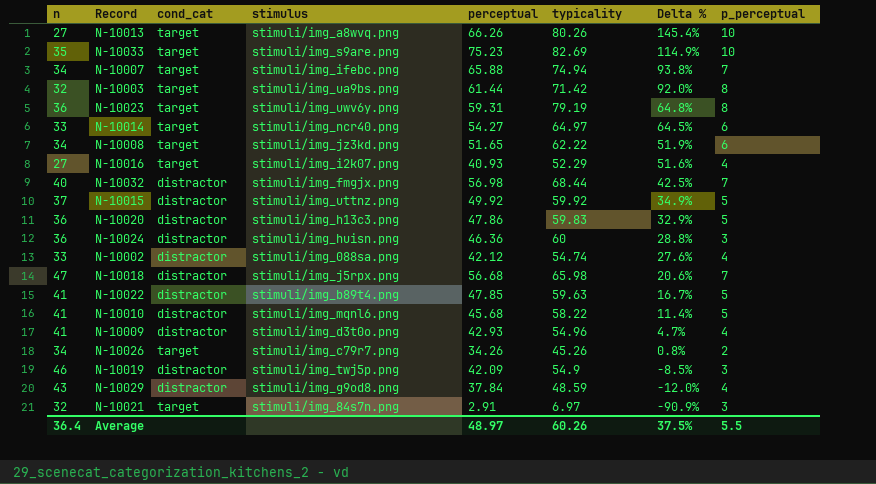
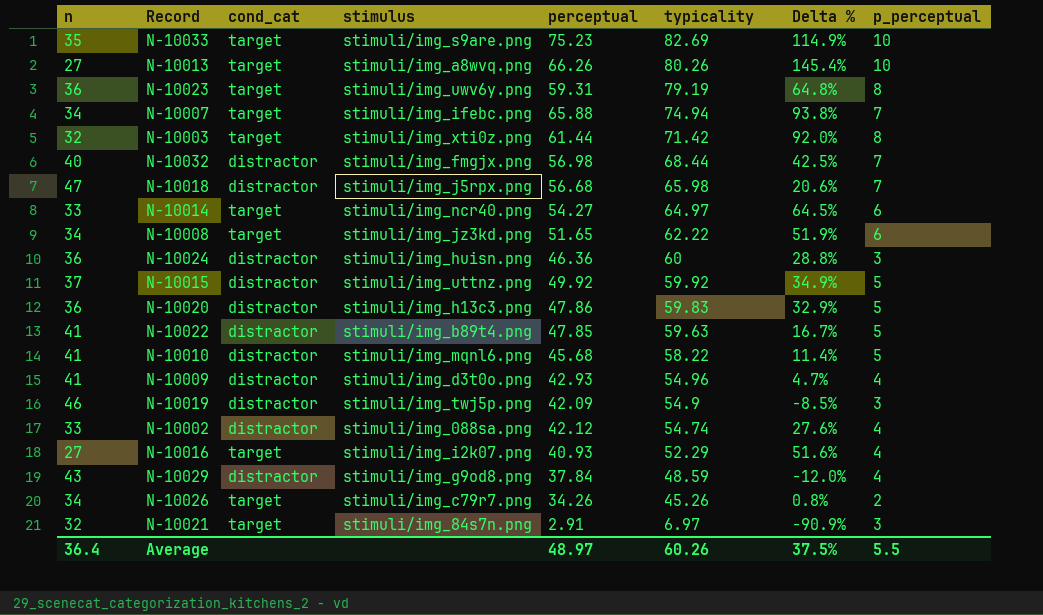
row order: Delta % descending -> typicality descending
N-10003 | stimulus: stimuli/img_ua9bs.png -> stimuli/img_xti0z.png

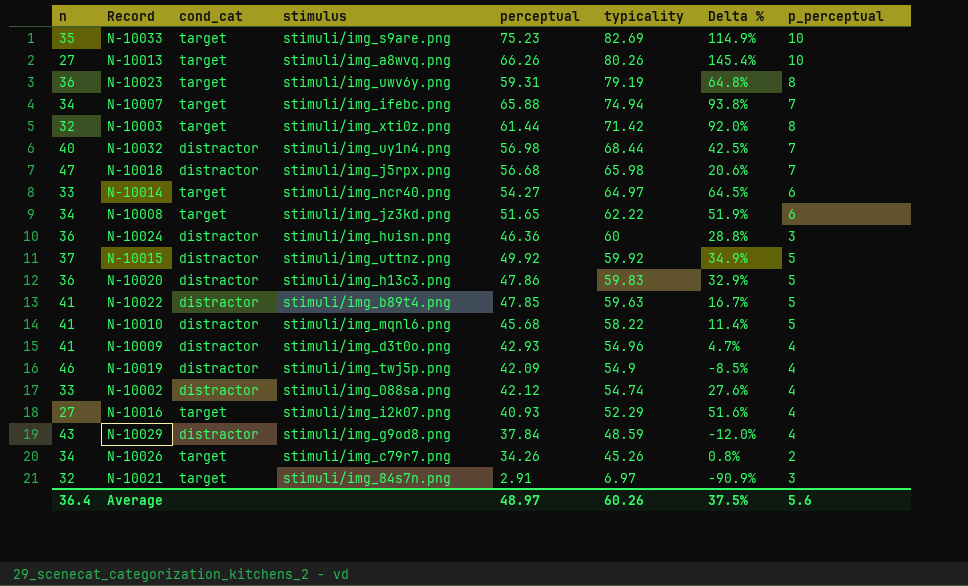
N-10032 | stimulus: stimuli/img_fmgjx.png -> stimuli/img_uy1n4.png
N-10019 | p_perceptual: 3 -> 4
Average | p_perceptual: 5.5 -> 5.6

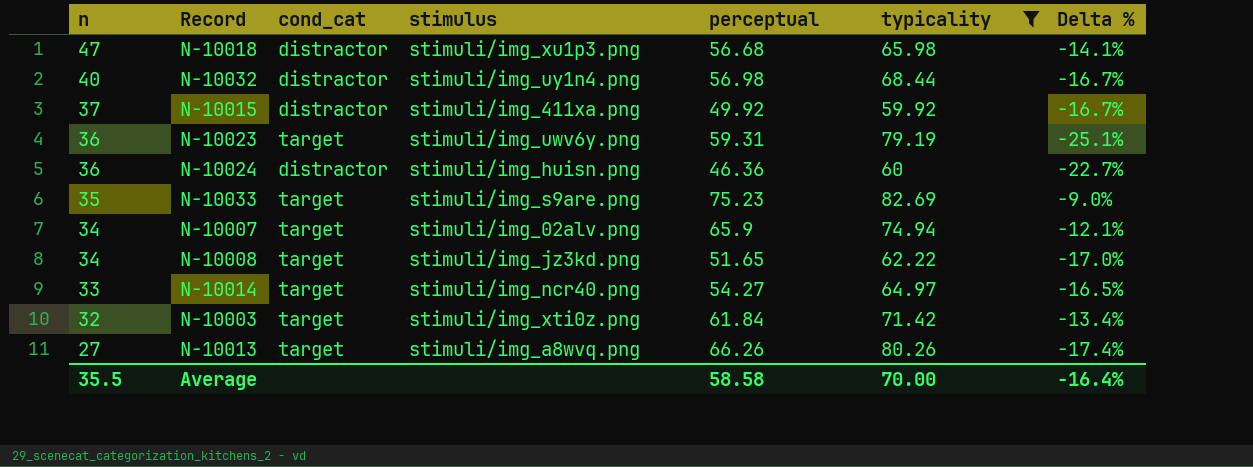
filter: none -> typicality >= 59.92
row order: typicality descending -> n descending
column p_perceptual | position: 8 -> none
column Delta % | formula: ([perceptual] - [n]) / [n] -> ([perceptual] - [typicality]) / [typicality]
N-10018 | stimulus: stimuli/img_j5rpx.png -> stimuli/img_xu1p3.png
N-10015 | stimulus: stimuli/img_uttnz.png -> stimuli/img_411xa.png
N-10007 | stimulus: stimuli/img_ifebc.png -> stimuli/img_02alv.png
N-10007 | perceptual: 65.88 -> 65.9
N-10003 | perceptual: 61.44 -> 61.84
Average | n: 36.4 -> 35.5
Average | perceptual: 48.97 -> 58.58
Average | typicality: 60.26 -> 70.00
Average | Delta %: 37.5% -> -16.4%

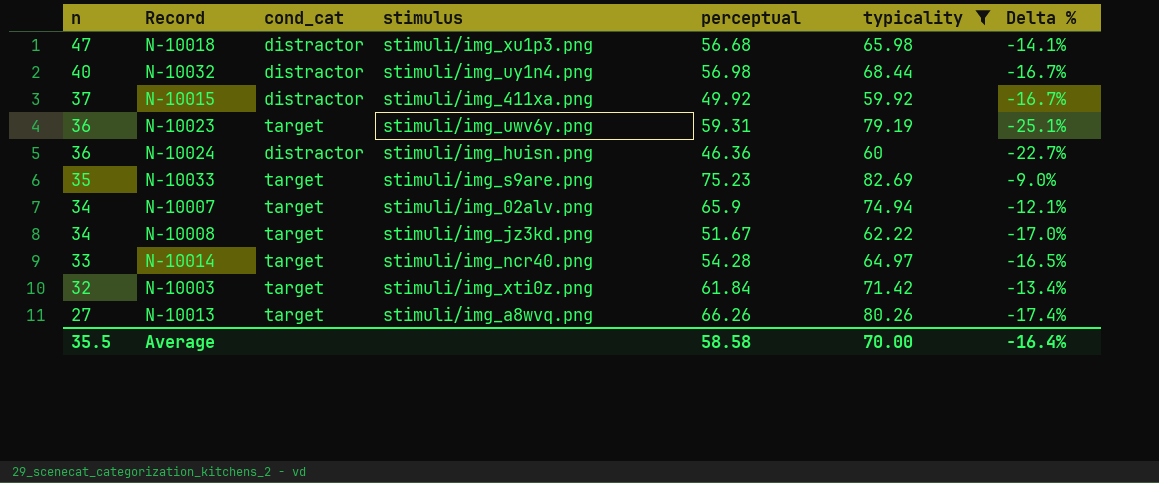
N-10008 | perceptual: 51.65 -> 51.67
N-10014 | perceptual: 54.27 -> 54.28

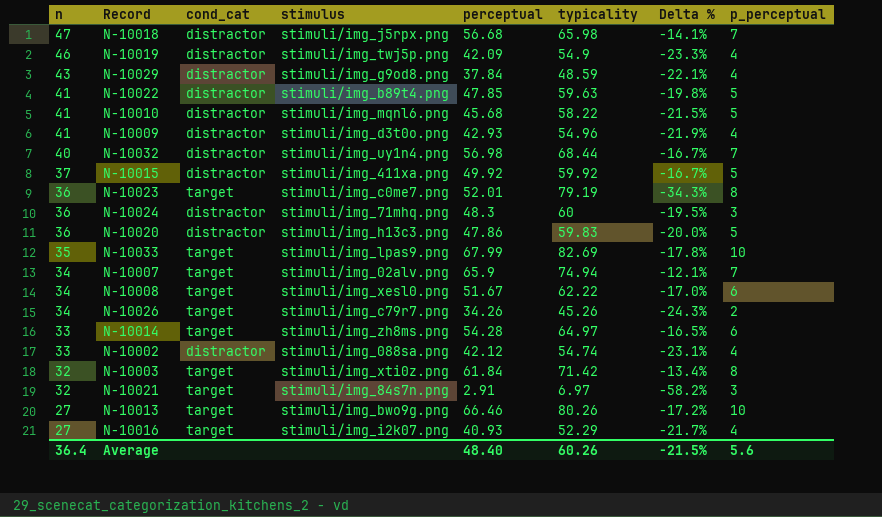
filter: typicality >= 59.92 -> none
column p_perceptual | position: none -> 8
N-10018 | stimulus: stimuli/img_xu1p3.png -> stimuli/img_j5rpx.png
N-10023 | stimulus: stimuli/img_uwv6y.png -> stimuli/img_c0me7.png
N-10023 | perceptual: 59.31 -> 52.01
N-10023 | Delta %: -25.1% -> -34.3%
N-10024 | stimulus: stimuli/img_huisn.png -> stimuli/img_71mhq.png
N-10024 | perceptual: 46.36 -> 48.3
N-10024 | Delta %: -22.7% -> -19.5%
N-10033 | stimulus: stimuli/img_s9are.png -> stimuli/img_lpas9.png
N-10033 | perceptual: 75.23 -> 67.99
N-10033 | Delta %: -9.0% -> -17.8%
N-10008 | stimulus: stimuli/img_jz3kd.png -> stimuli/img_xesl0.png
N-10014 | stimulus: stimuli/img_ncr40.png -> stimuli/img_zh8ms.png
N-10013 | stimulus: stimuli/img_a8wvq.png -> stimuli/img_bwo9g.png
N-10013 | perceptual: 66.26 -> 66.46
N-10013 | Delta %: -17.4% -> -17.2%
Average | n: 35.5 -> 36.4
Average | perceptual: 58.58 -> 48.40
Average | typicality: 70.00 -> 60.26
Average | Delta %: -16.4% -> -21.5%

